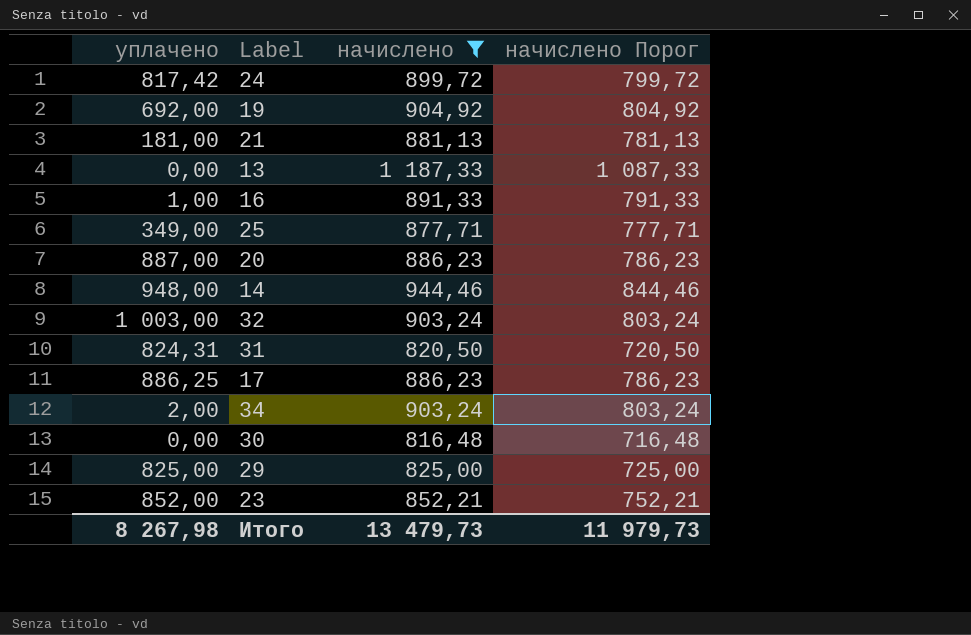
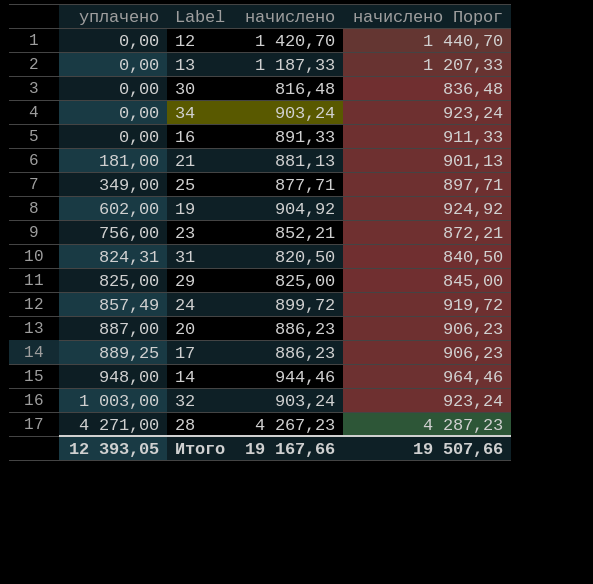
filter: начислено <= 1 187,33 -> none
row order: none -> уплачено ascending
column начислено Порог | formula: [начислено] - 100 -> [начислено] + 20
34 | уплачено: 2,00 -> 0,00
16 | уплачено: 1,00 -> 0,00
19 | уплачено: 692,00 -> 602,00
23 | уплачено: 852,00 -> 756,00
24 | уплачено: 817,42 -> 857,49
17 | уплачено: 886,25 -> 889,25
Итого | уплачено: 8 267,98 -> 12 393,05
Итого | начислено: 13 479,73 -> 19 167,66
Итого | начислено Порог: 11 979,73 -> 19 507,66

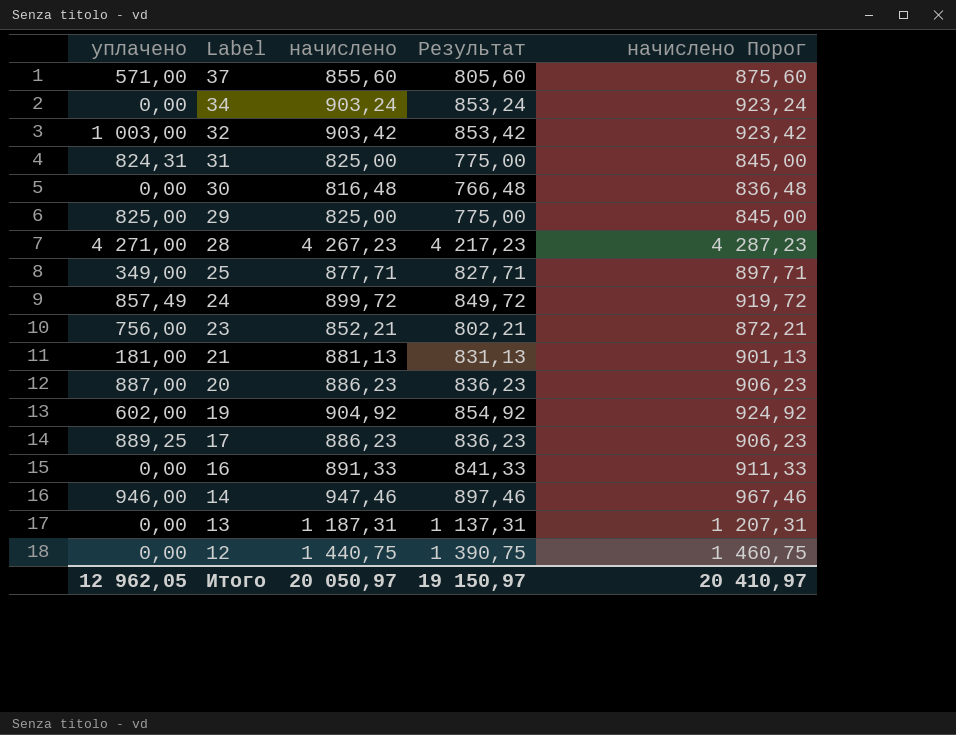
row order: уплачено ascending -> Label descending
column Результат | formula: none -> [начислено] - 50
row 37: none -> 571,00 | 855,60 | 805,60 | 875,60
32 | начислено: 903,24 -> 903,42
32 | начислено Порог: 923,24 -> 923,42
31 | начислено: 820,50 -> 825,00
31 | начислено Порог: 840,50 -> 845,00
14 | уплачено: 948,00 -> 946,00
14 | начислено: 944,46 -> 947,46
14 | начислено Порог: 964,46 -> 967,46
13 | начислено: 1 187,33 -> 1 187,31
13 | начислено Порог: 1 207,33 -> 1 207,31
12 | начислено: 1 420,70 -> 1 440,75
12 | начислено Порог: 1 440,70 -> 1 460,75
Итого | уплачено: 12 393,05 -> 12 962,05
Итого | начислено: 19 167,66 -> 20 050,97
Итого | начислено Порог: 19 507,66 -> 20 410,97

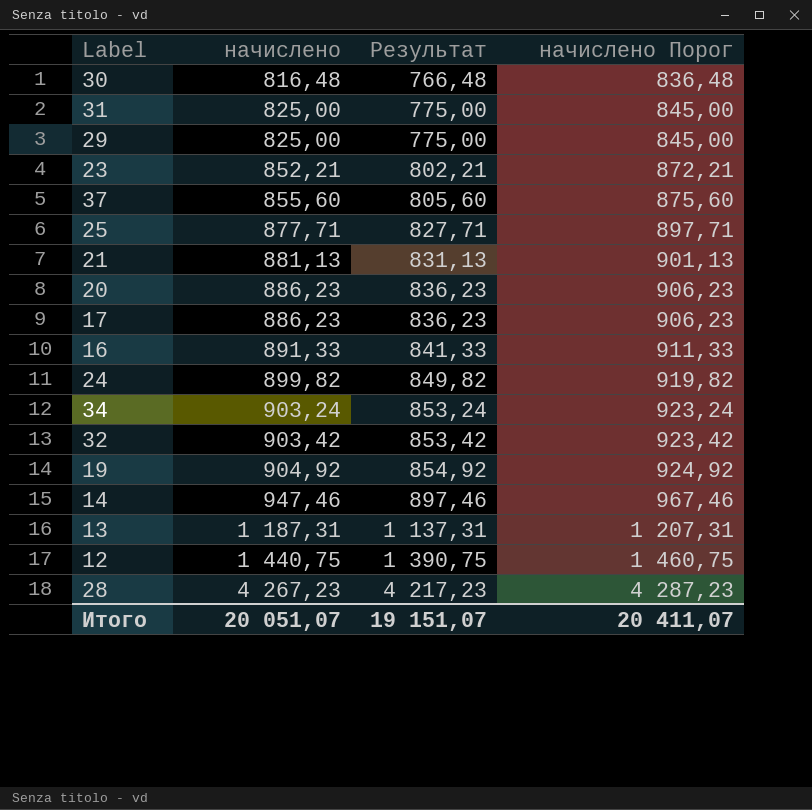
row order: Label descending -> начислено ascending
column уплачено | position: 1 -> none
24 | начислено: 899,72 -> 899,82
24 | Результат: 849,72 -> 849,82
24 | начислено Порог: 919,72 -> 919,82
Итого | начислено: 20 050,97 -> 20 051,07
Итого | Результат: 19 150,97 -> 19 151,07
Итого | начислено Порог: 20 410,97 -> 20 411,07

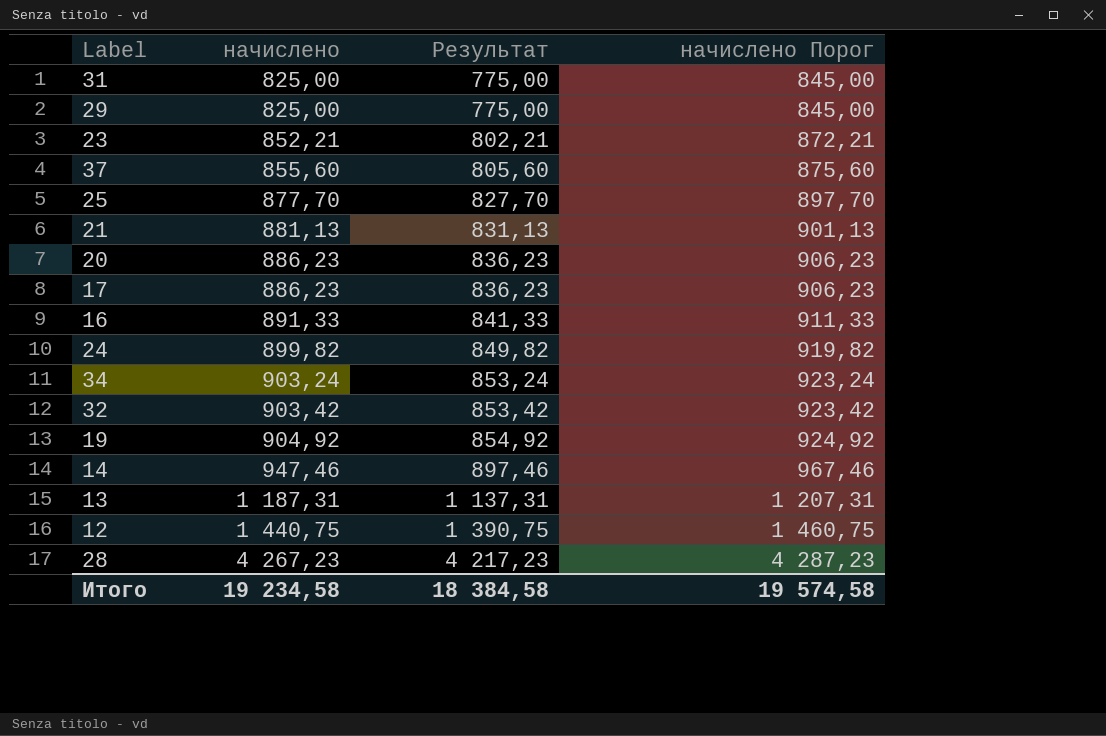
row 30: 816,48 | 766,48 | 836,48 -> none
25 | начислено: 877,71 -> 877,70
25 | Результат: 827,71 -> 827,70
25 | начислено Порог: 897,71 -> 897,70
Итого | начислено: 20 051,07 -> 19 234,58
Итого | Результат: 19 151,07 -> 18 384,58
Итого | начислено Порог: 20 411,07 -> 19 574,58

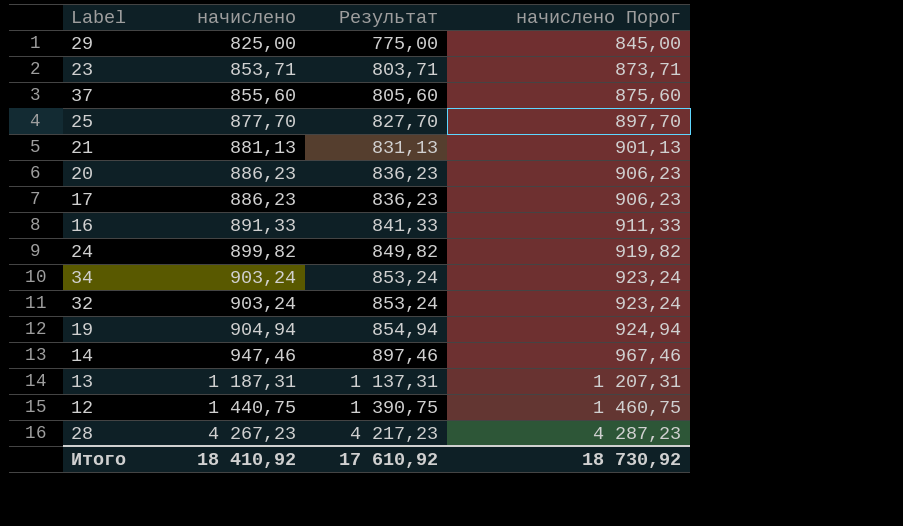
row 31: 825,00 | 775,00 | 845,00 -> none
23 | начислено: 852,21 -> 853,71
23 | Результат: 802,21 -> 803,71
23 | начислено Порог: 872,21 -> 873,71
32 | начислено: 903,42 -> 903,24
32 | Результат: 853,42 -> 853,24
32 | начислено Порог: 923,42 -> 923,24
19 | начислено: 904,92 -> 904,94
19 | Результат: 854,92 -> 854,94
19 | начислено Порог: 924,92 -> 924,94
Итого | начислено: 19 234,58 -> 18 410,92
Итого | Результат: 18 384,58 -> 17 610,92
Итого | начислено Порог: 19 574,58 -> 18 730,92

